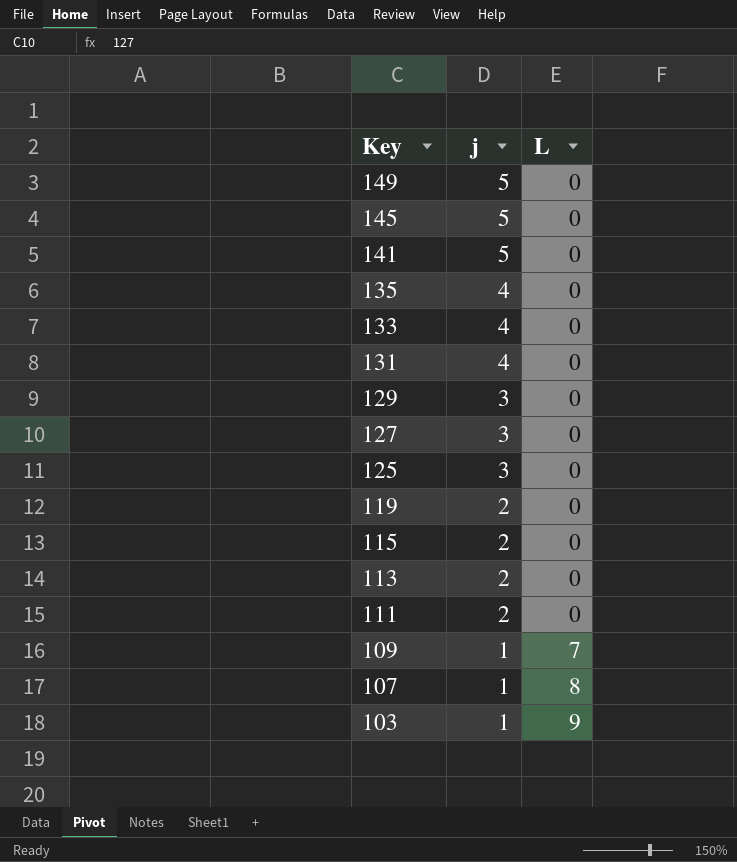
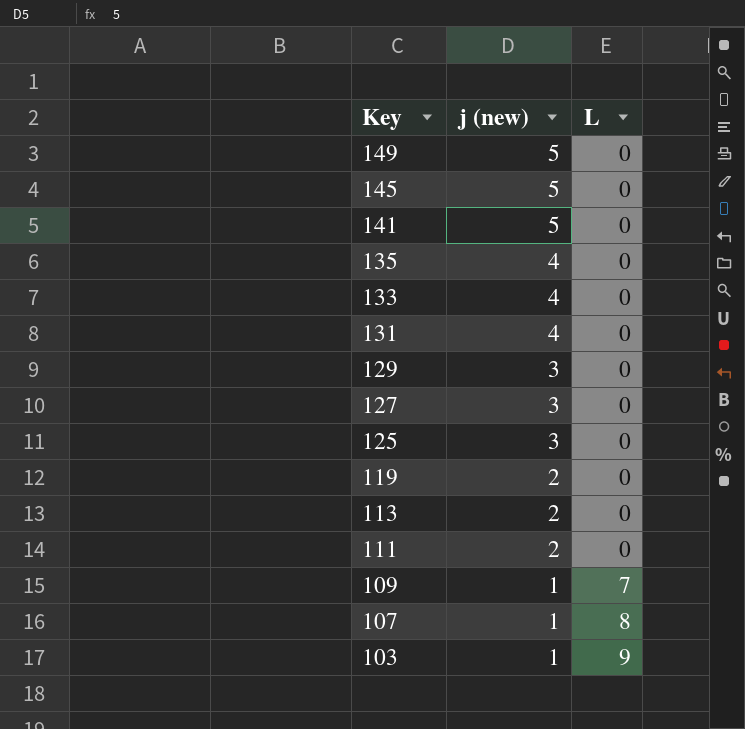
column name: j -> j (new)
row 115: 2 | 0 -> none

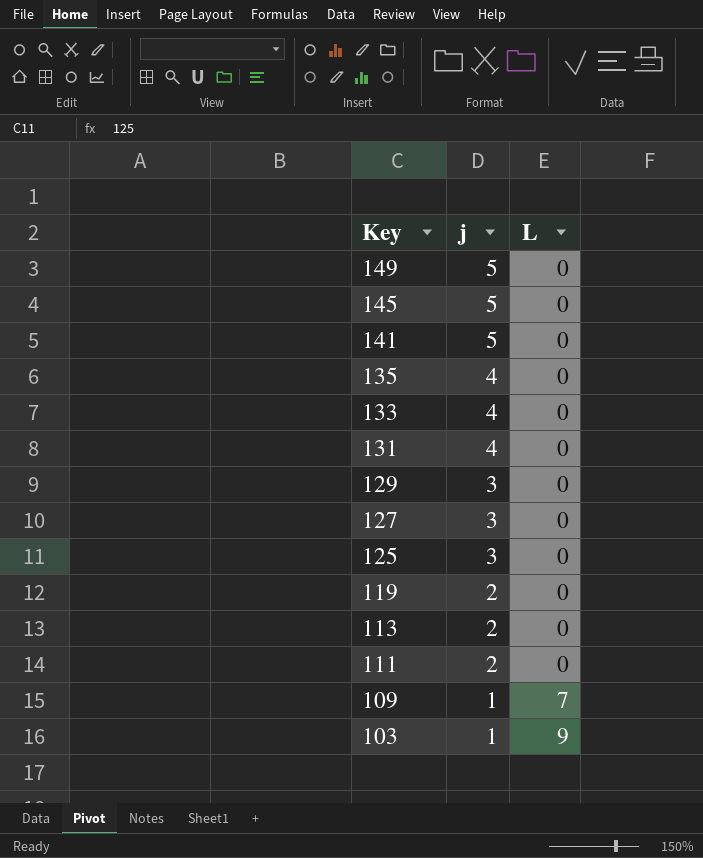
column name: j (new) -> j
row 107: 1 | 8 -> none

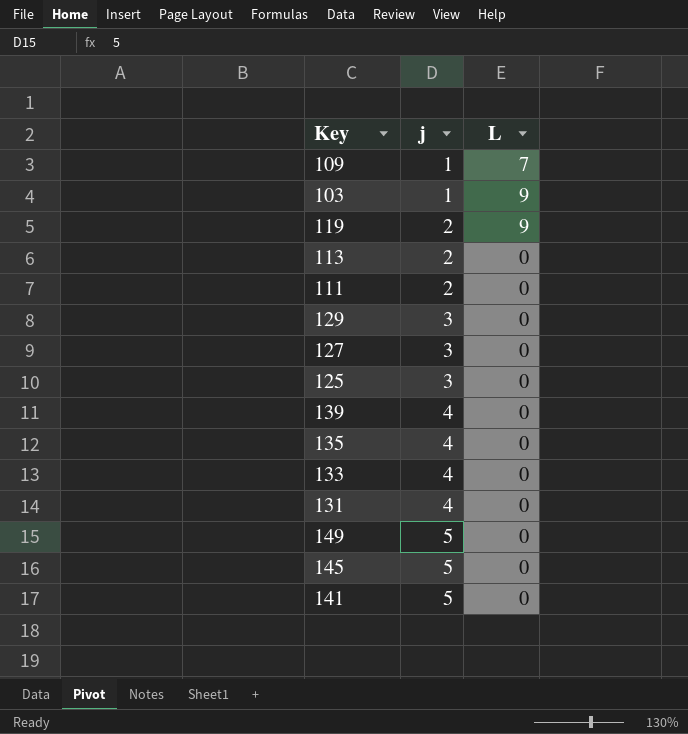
row order: Key descending -> j ascending
119 | L: 0 -> 9
row 139: none -> 4 | 0

